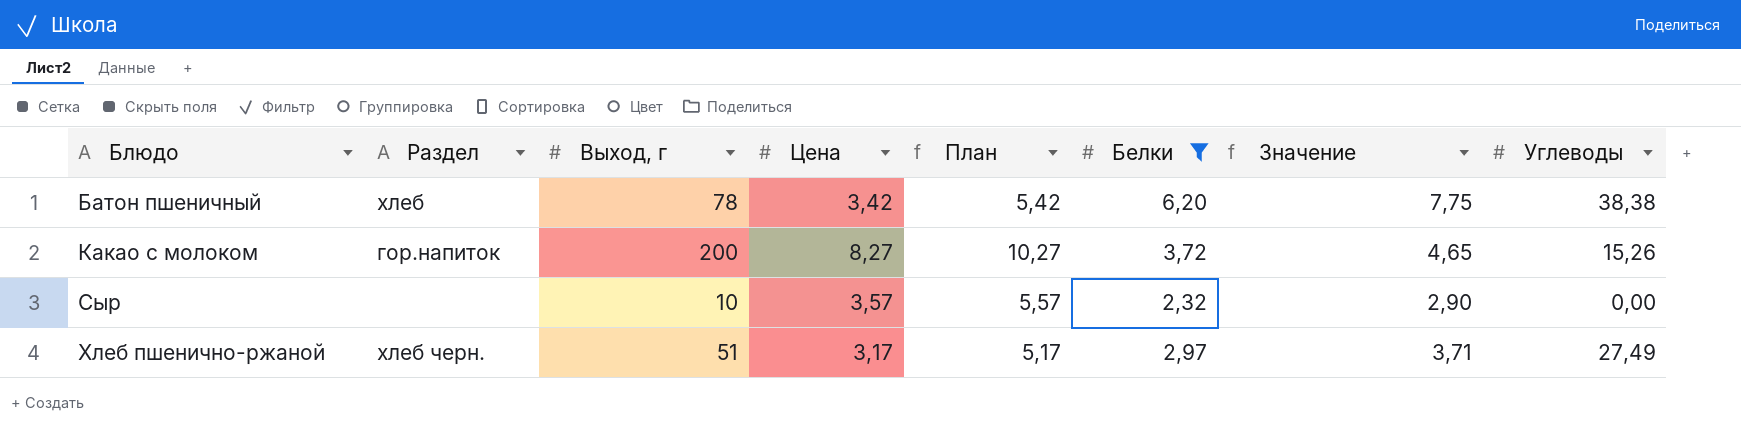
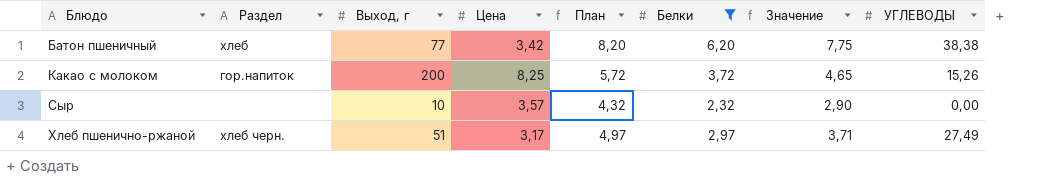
column План | formula: [Цена] + 2 -> [Белки] + 2
column name: Углеводы -> УГЛЕВОДЫ
Батон пшеничный | Выход, г: 78 -> 77
Какао с молоком | Цена: 8,27 -> 8,25

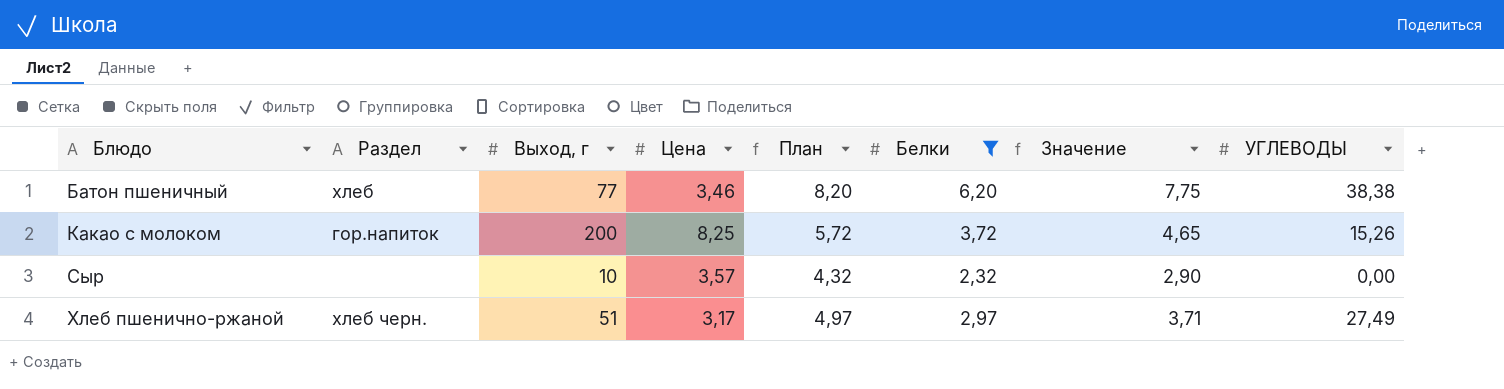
Батон пшеничный | Цена: 3,42 -> 3,46

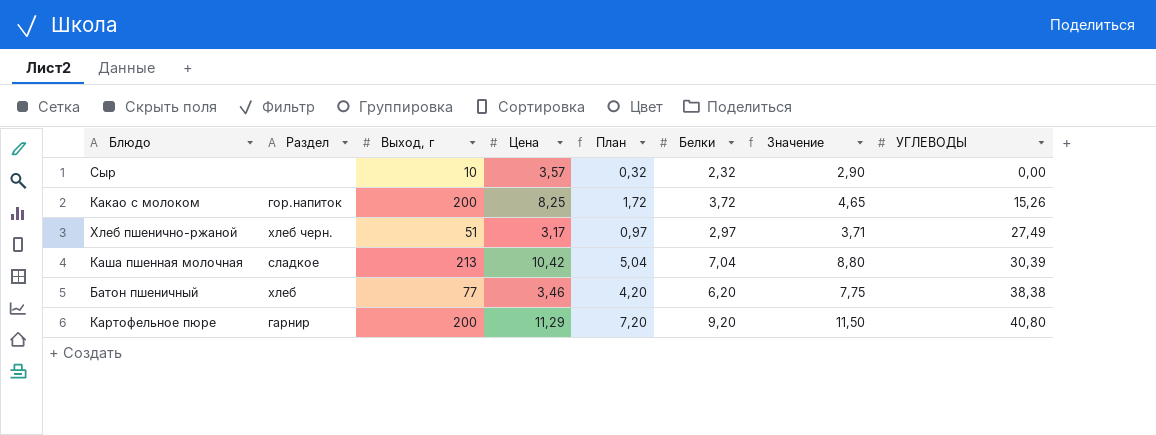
filter: Белки <= 6,20 -> none
row order: Блюдо ascending -> УГЛЕВОДЫ ascending
column План | formula: [Белки] + 2 -> [Белки] - 2

